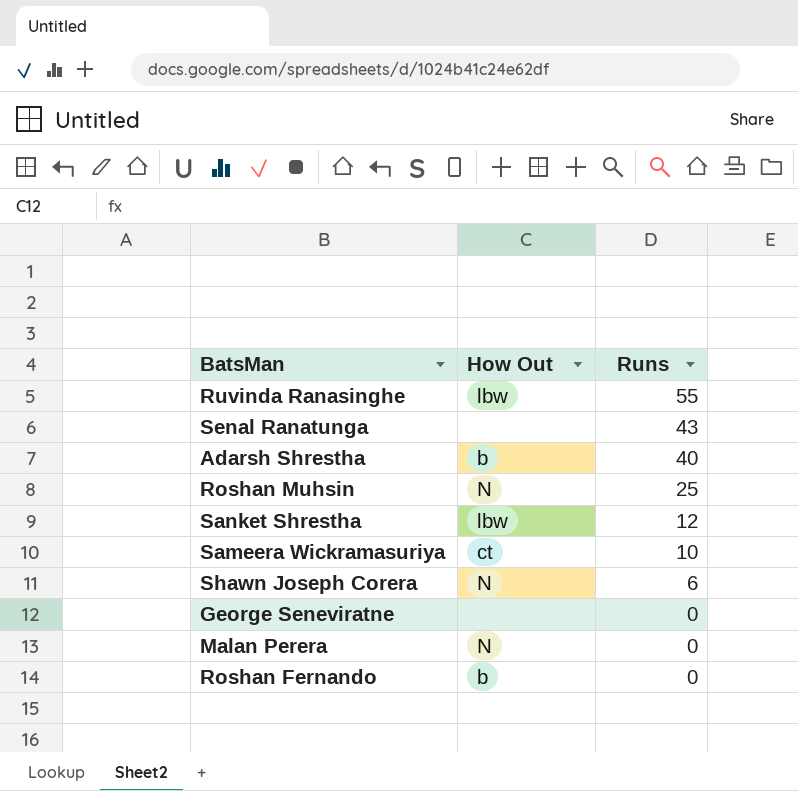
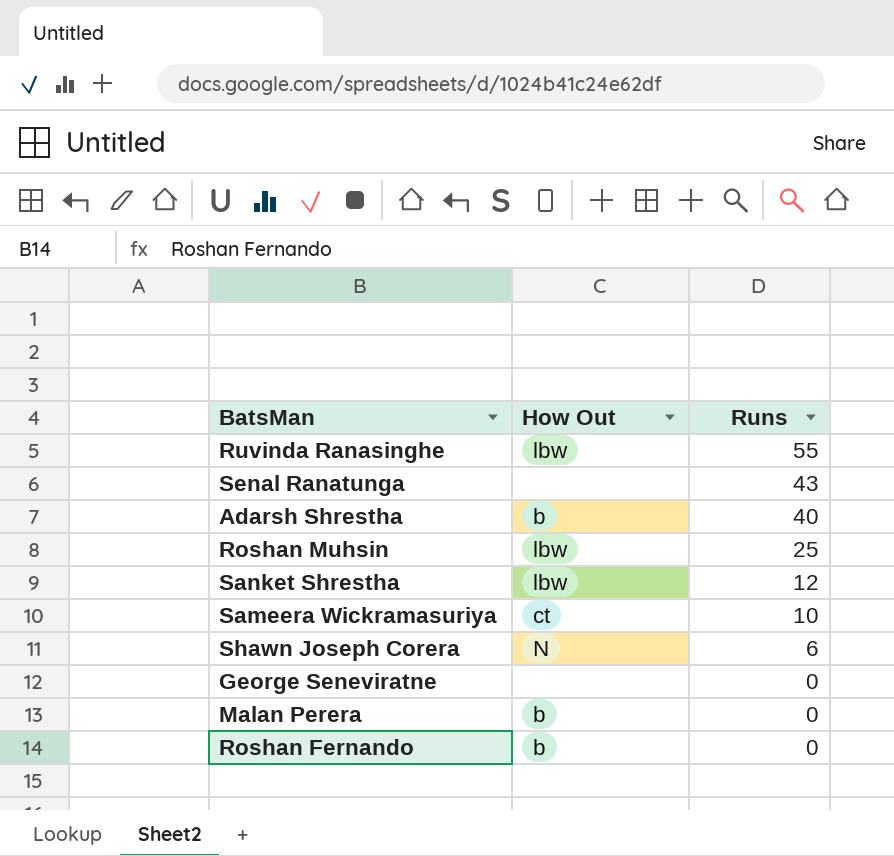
Roshan Muhsin | How Out: N -> lbw
Malan Perera | How Out: N -> b

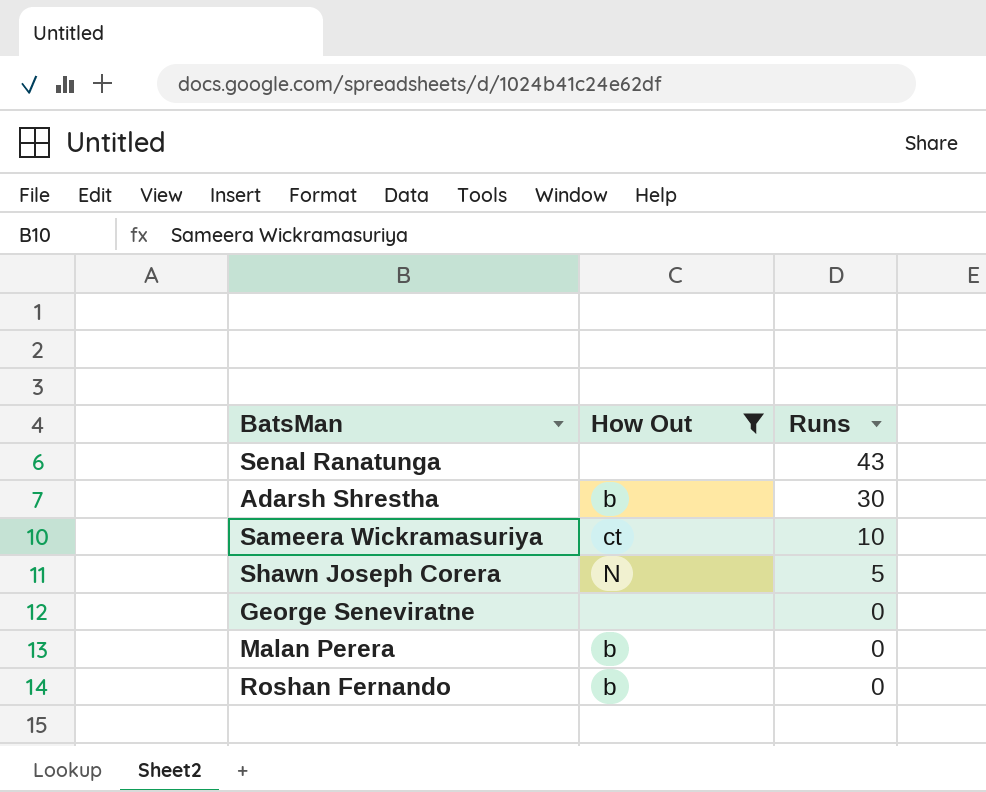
filter: none -> How Out != lbw
Adarsh Shrestha | Runs: 40 -> 30
Shawn Joseph Corera | Runs: 6 -> 5

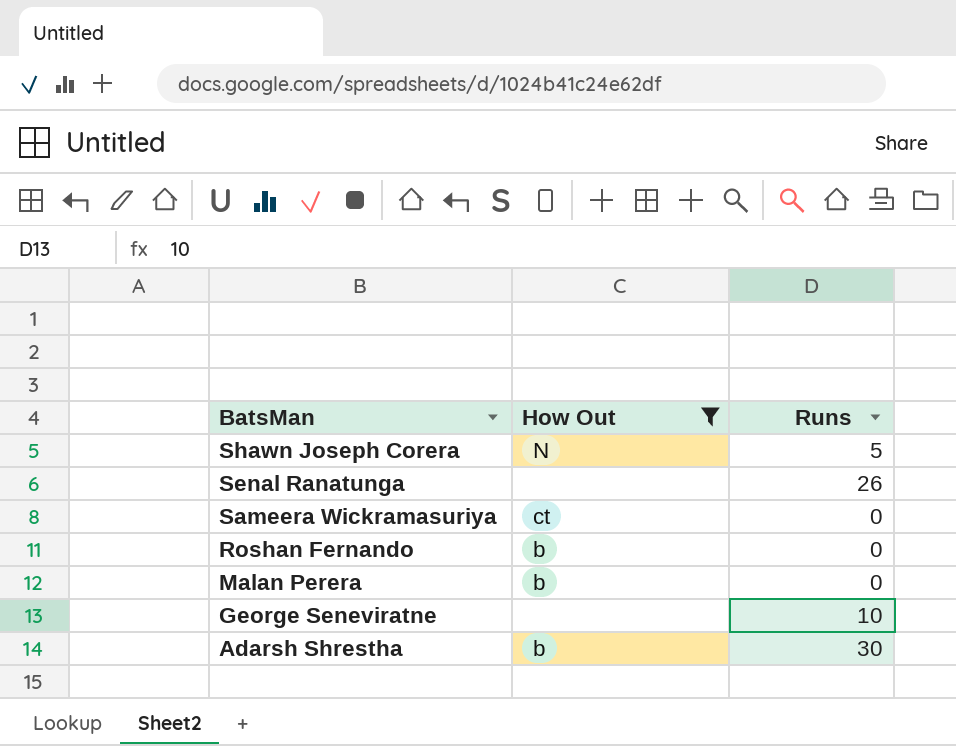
row order: Runs descending -> BatsMan descending
Senal Ranatunga | Runs: 43 -> 26
Sameera Wickramasuriya | Runs: 10 -> 0
George Seneviratne | Runs: 0 -> 10

